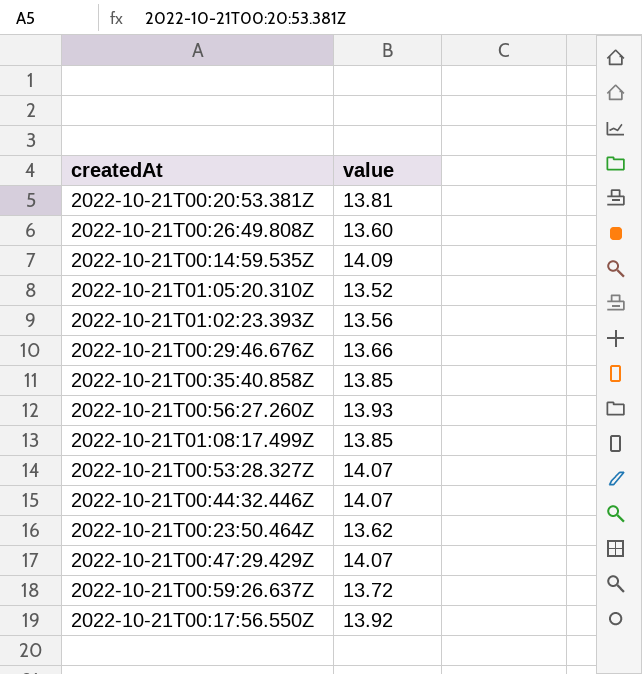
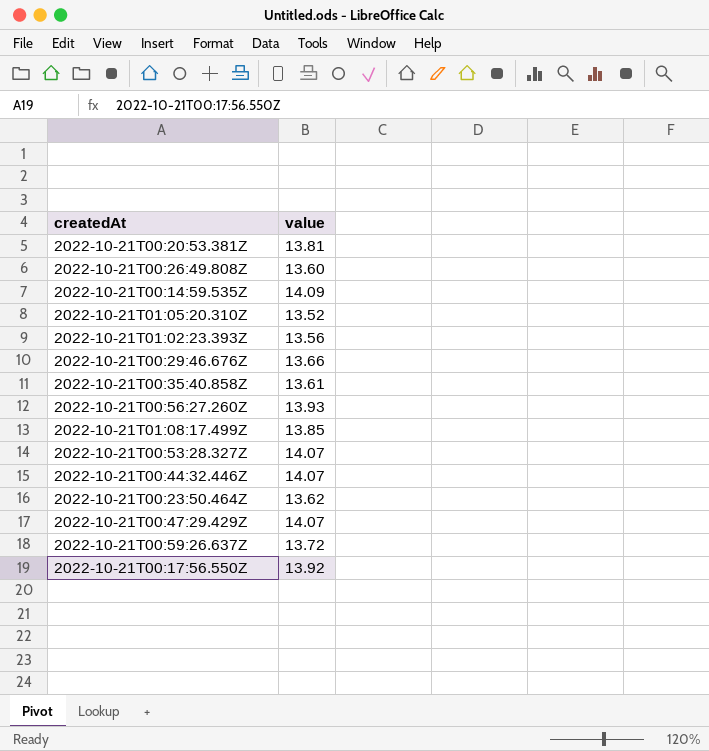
2022-10-21T00:35:40.858Z | value: 13.85 -> 13.61

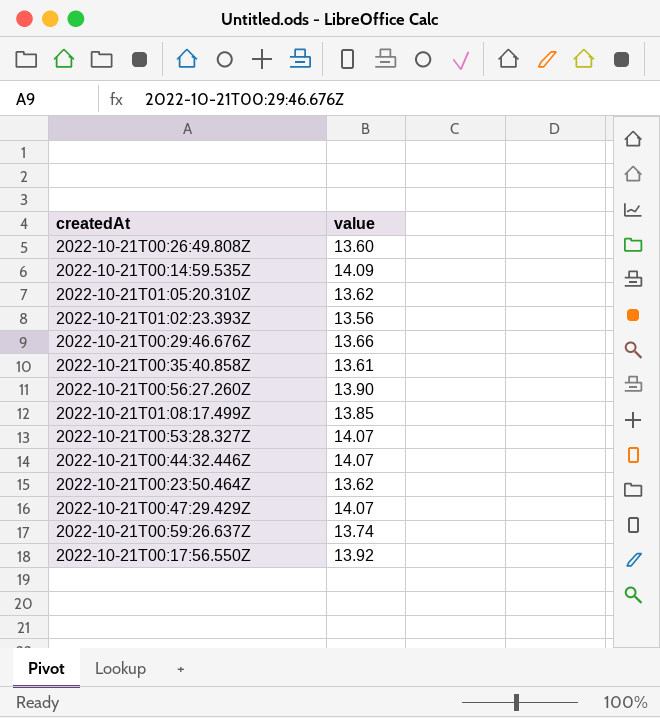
row 2022-10-21T00:20:53.381Z: 13.81 -> none
2022-10-21T01:05:20.310Z | value: 13.52 -> 13.62
2022-10-21T00:56:27.260Z | value: 13.93 -> 13.90
2022-10-21T00:59:26.637Z | value: 13.72 -> 13.74

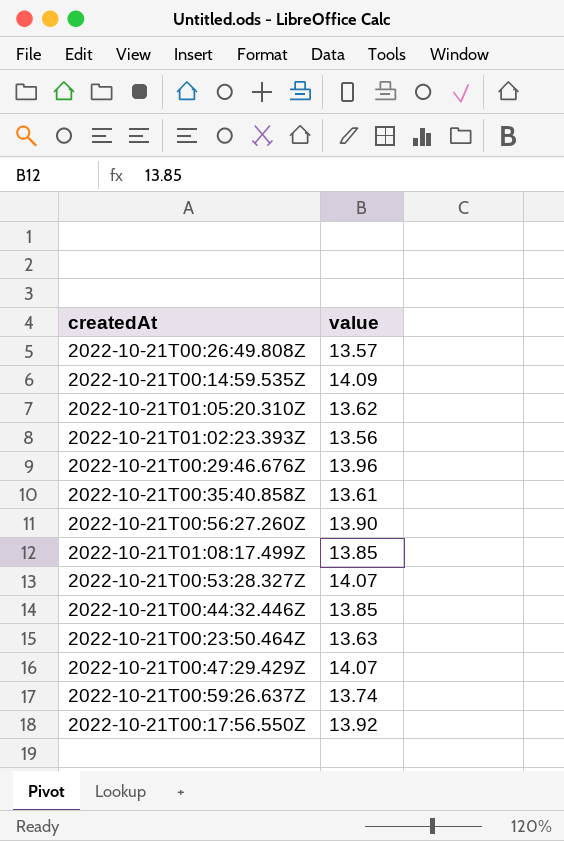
2022-10-21T00:26:49.808Z | value: 13.60 -> 13.57
2022-10-21T00:29:46.676Z | value: 13.66 -> 13.96
2022-10-21T00:44:32.446Z | value: 14.07 -> 13.85
2022-10-21T00:23:50.464Z | value: 13.62 -> 13.63

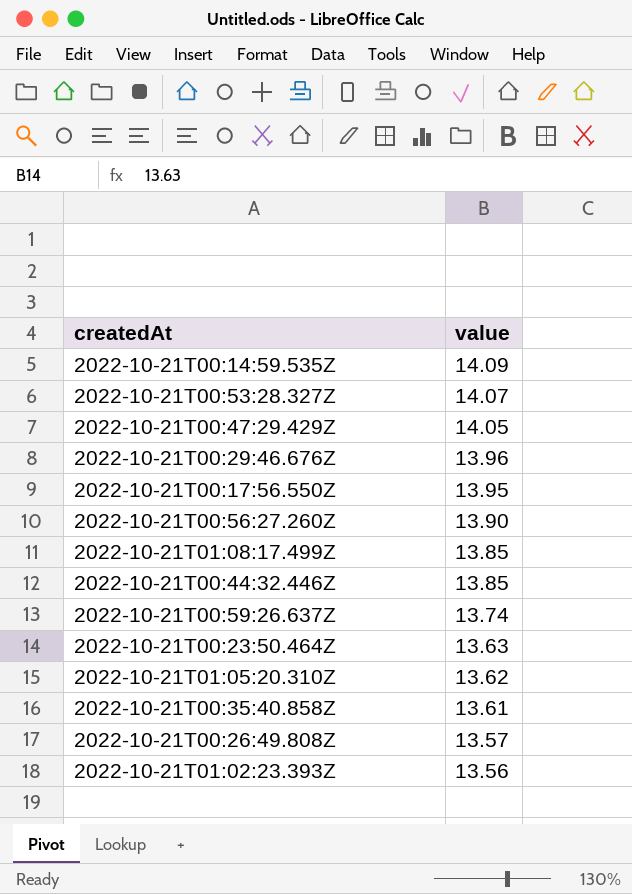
row order: none -> value descending
2022-10-21T00:47:29.429Z | value: 14.07 -> 14.05
2022-10-21T00:17:56.550Z | value: 13.92 -> 13.95

